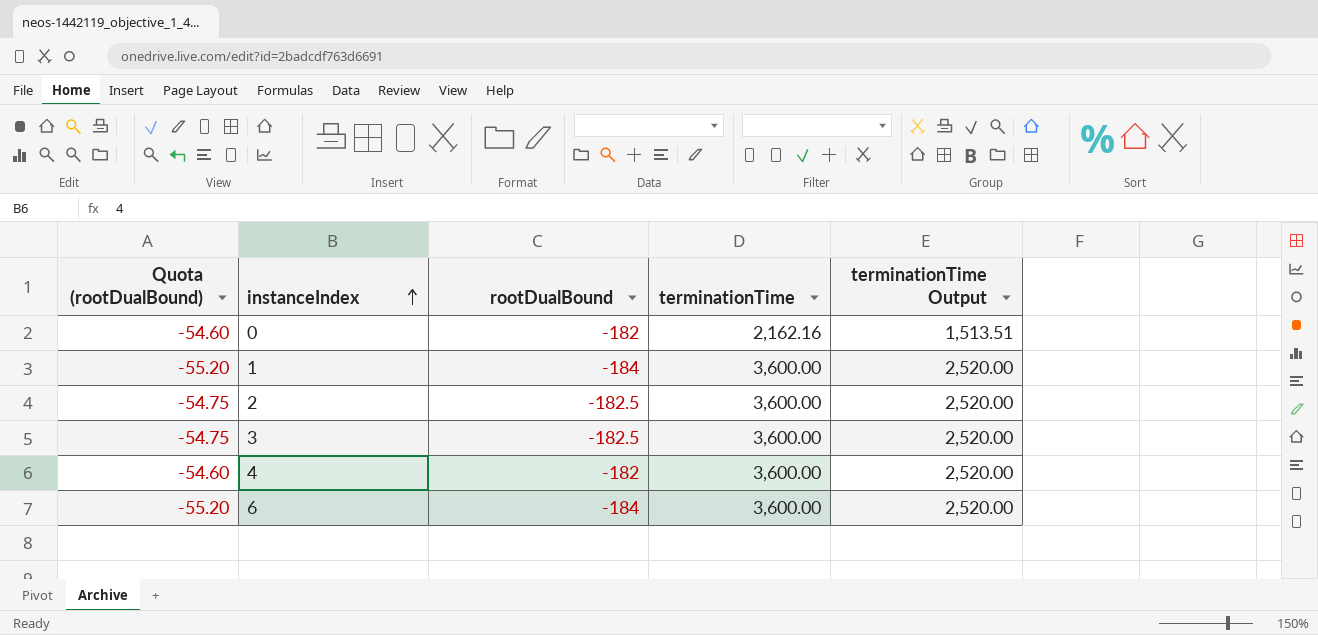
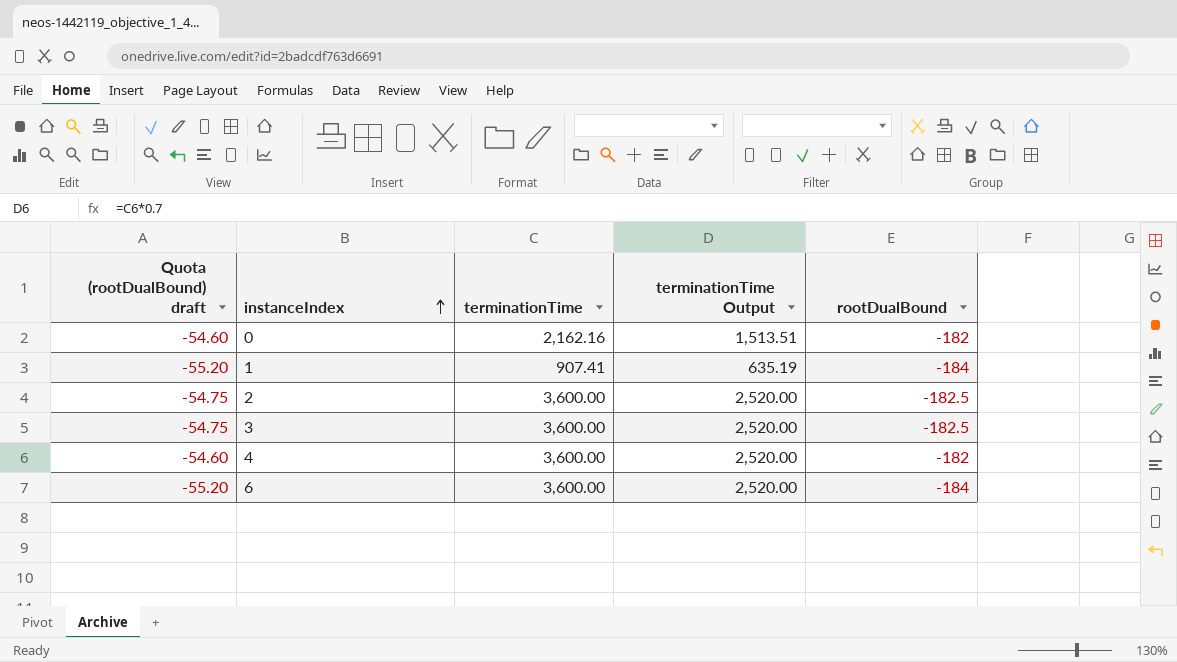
column name: Quota (rootDualBound) -> Quota (rootDualBound) draft
column rootDualBound | position: 3 -> 5
1 | terminationTime: 3,600.00 -> 907.41
1 | terminationTime Output: 2,520.00 -> 635.19

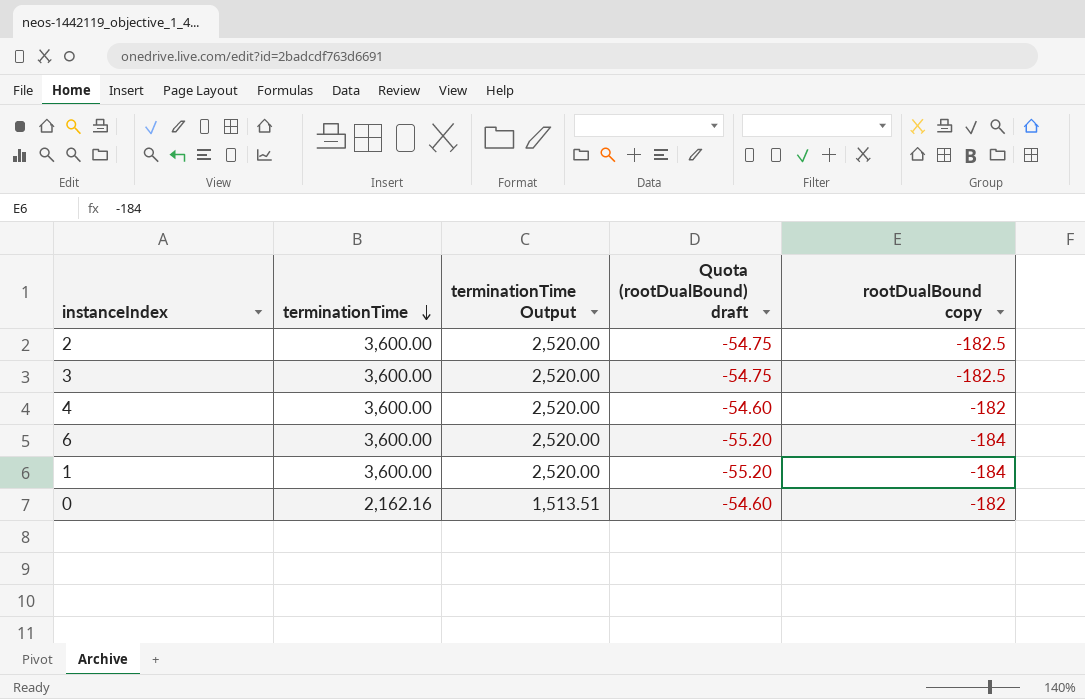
row order: instanceIndex ascending -> terminationTime descending
column Quota (rootDualBound) draft | position: 1 -> 4
column name: rootDualBound -> rootDualBound copy
1 | terminationTime: 907.41 -> 3,600.00
1 | terminationTime Output: 635.19 -> 2,520.00

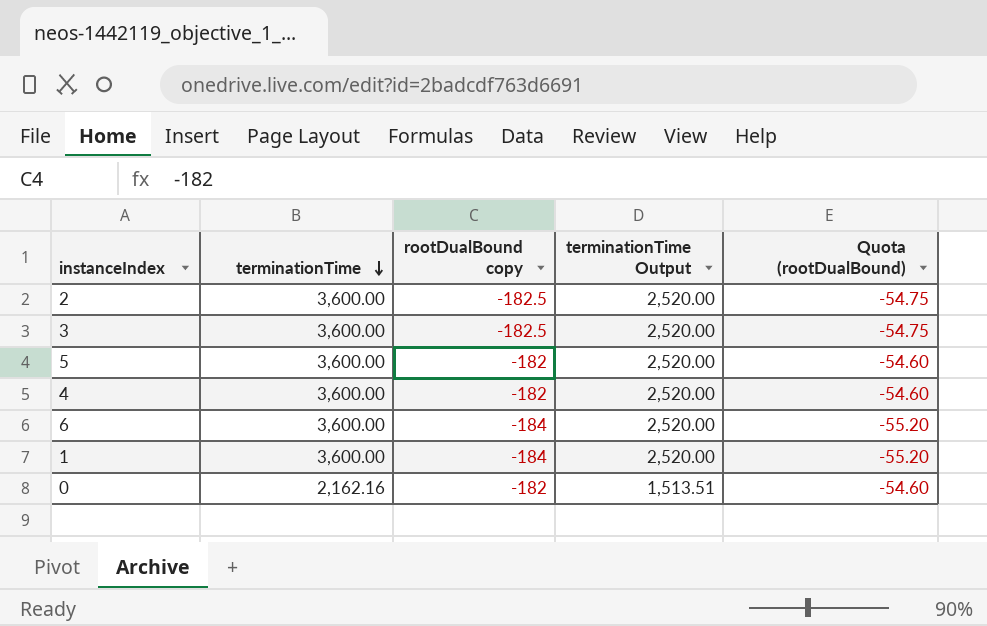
column rootDualBound copy | position: 5 -> 3
column name: Quota (rootDualBound) draft -> Quota (rootDualBound)
row 5: none -> 3,600.00 | -182 | 2,520.00 | -54.60

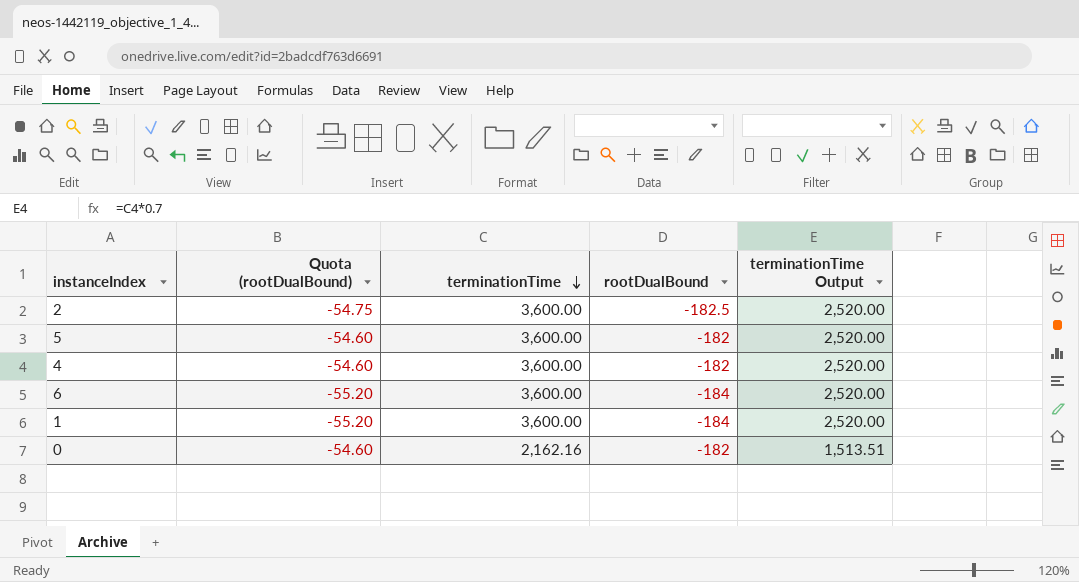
column Quota (rootDualBound) | position: 5 -> 2
column name: rootDualBound copy -> rootDualBound
row 3: 3,600.00 | -182.5 | 2,520.00 | -54.75 -> none

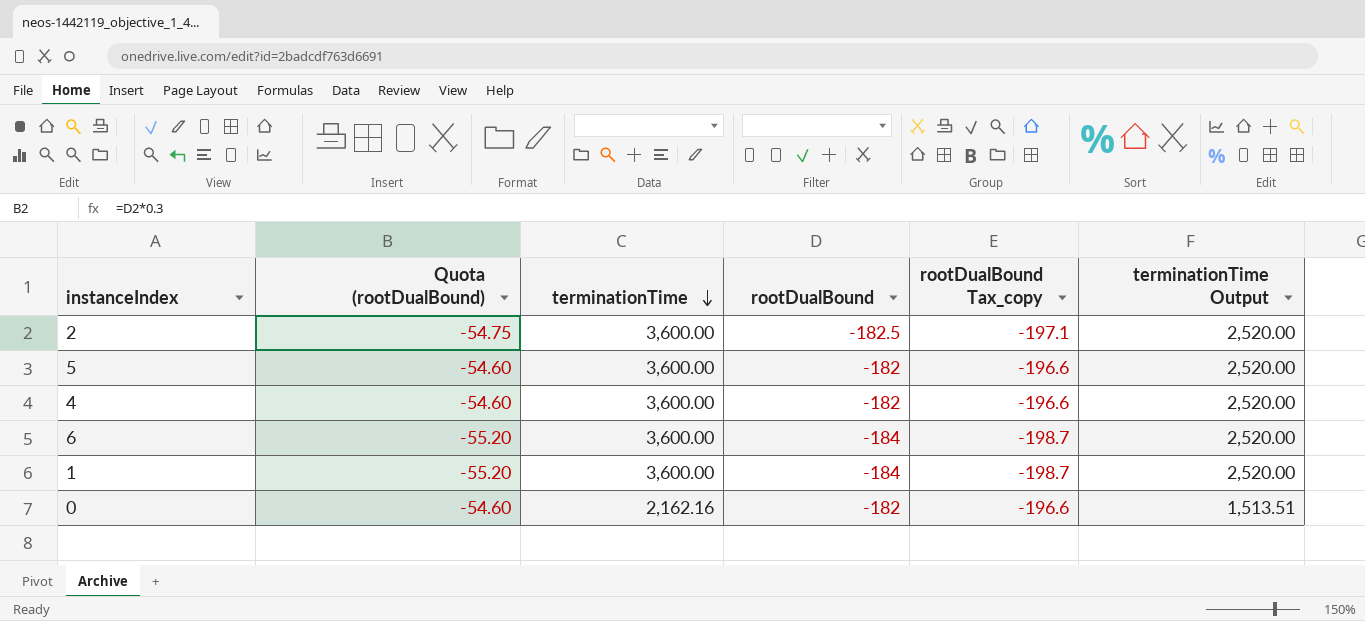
column rootDualBound Tax_copy | formula: none -> [rootDualBound] * 1.08

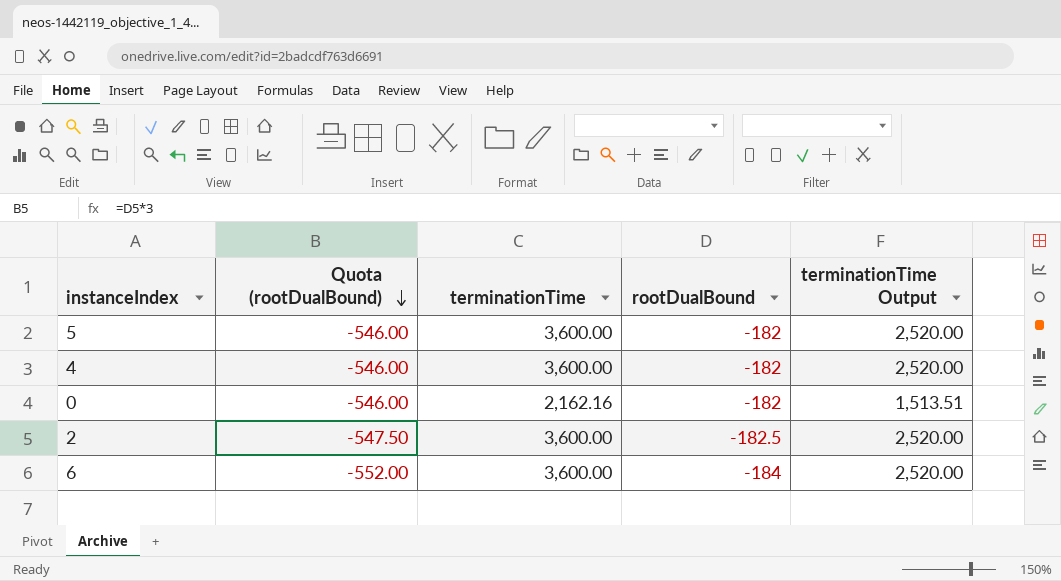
row order: terminationTime descending -> Quota (rootDualBound) descending
column rootDualBound Tax_copy | formula: [rootDualBound] * 1.08 -> none
column Quota (rootDualBound) | formula: [rootDualBound] * 0.3 -> [rootDualBound] * 3
row 1: -55.20 | 3,600.00 | -184 | -198.7 | 2,520.00 -> none

